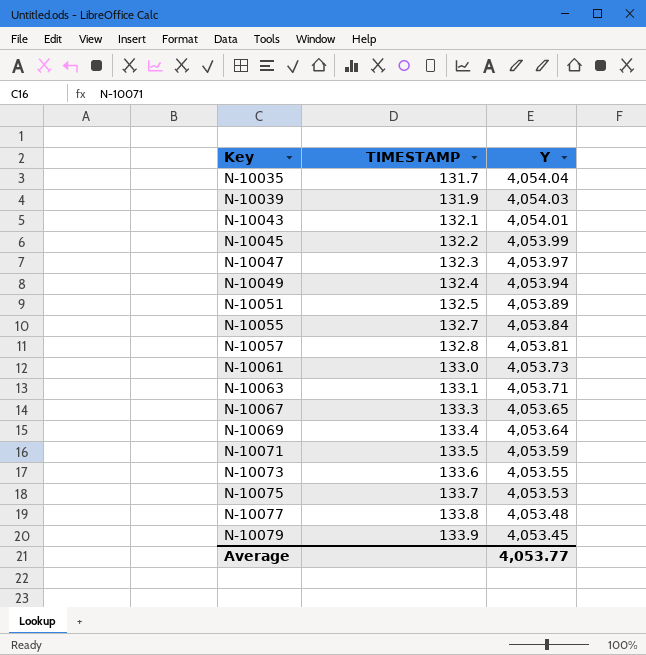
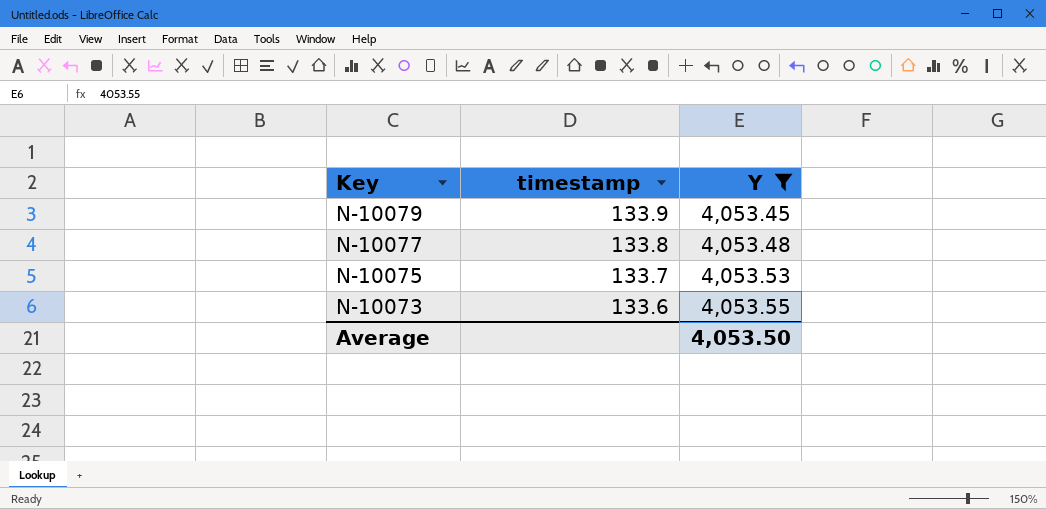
filter: none -> Y <= 4,053.55
row order: Key ascending -> Key descending
column name: TIMESTAMP -> timestamp
Average | Y: 4,053.77 -> 4,053.50

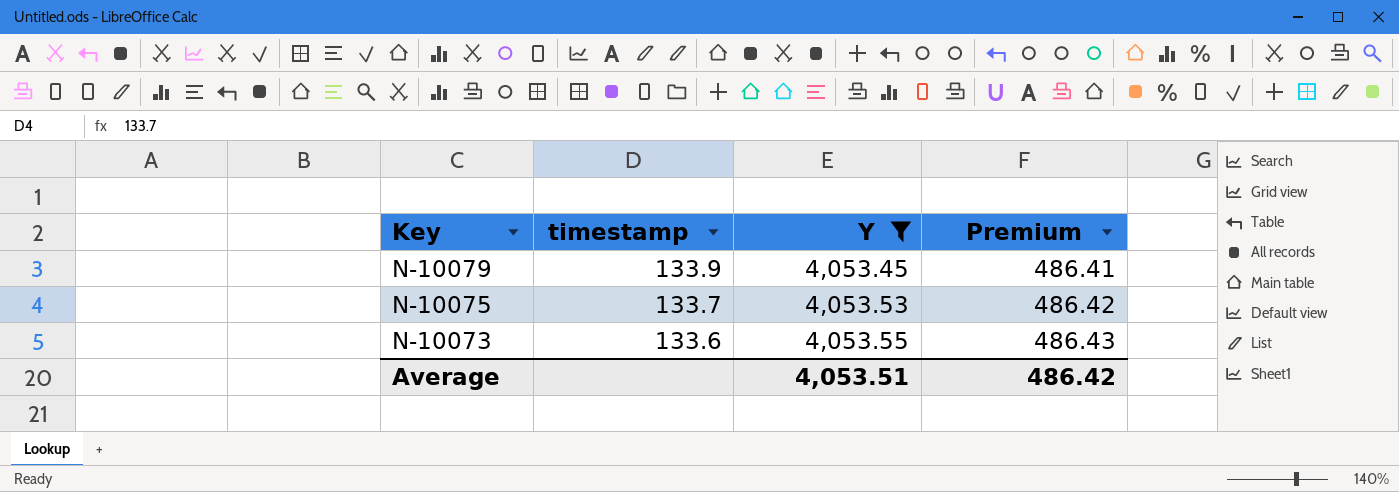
column Premium | formula: none -> [Y] * 0.12
row N-10077: 133.8 | 4,053.48 -> none
Average | Y: 4,053.50 -> 4,053.51

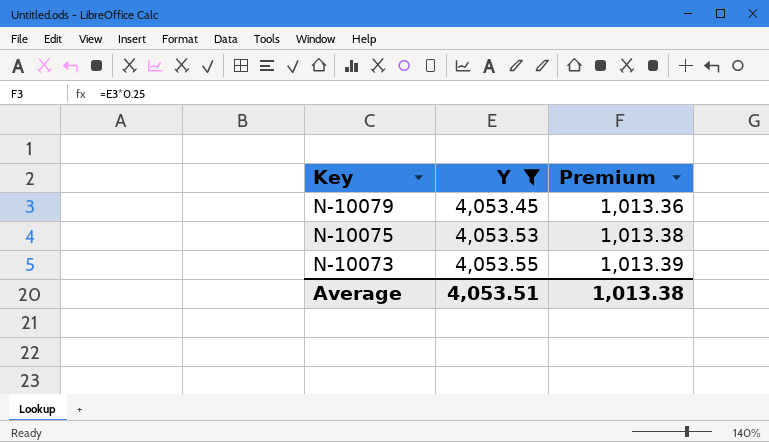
column timestamp | position: 2 -> none
column Premium | formula: [Y] * 0.12 -> [Y] * 0.25
Average | Premium: 486.42 -> 1,013.38

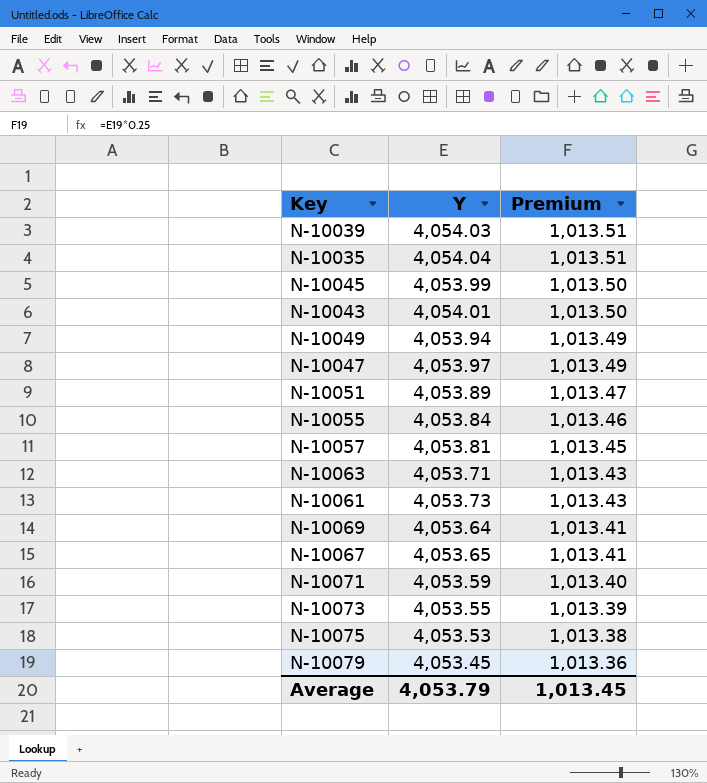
filter: Y <= 4,053.55 -> none
row order: Key descending -> Premium descending
Average | Y: 4,053.51 -> 4,053.79
Average | Premium: 1,013.38 -> 1,013.45

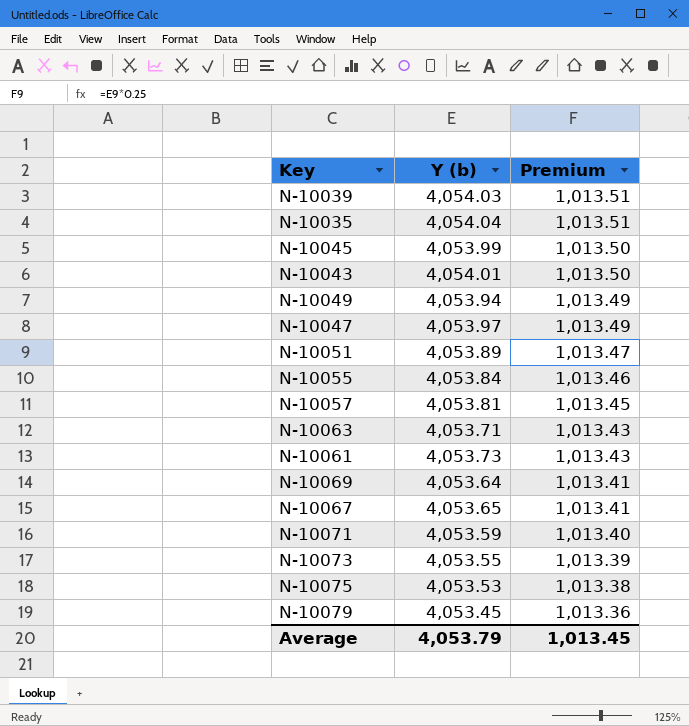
column name: Y -> Y (b)

